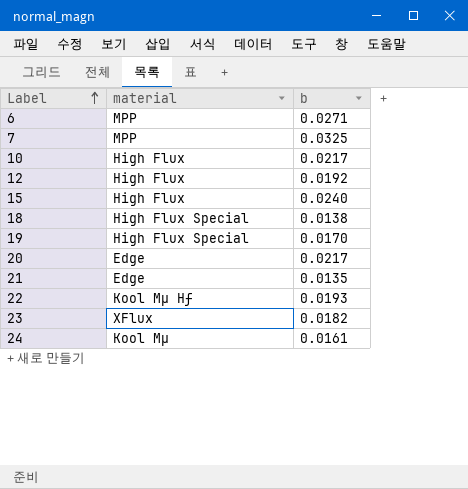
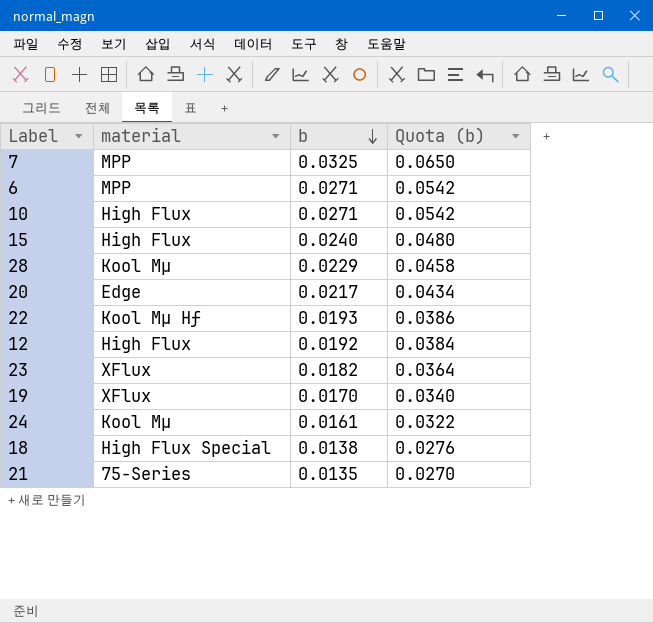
row order: Label ascending -> b descending
column Quota (b) | formula: none -> [b] * 2
10 | b: 0.0217 -> 0.0271
row 28: none -> Kool Mµ | 0.0229 | 0.0458
19 | material: High Flux Special -> XFlux
21 | material: Edge -> 75-Series

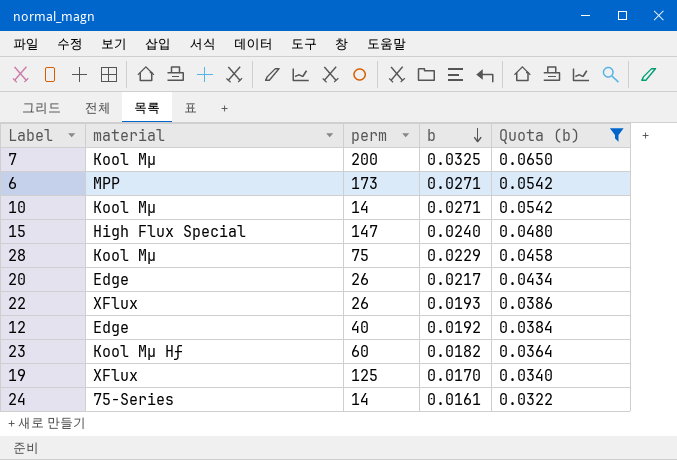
filter: none -> Quota (b) >= 0.0322
column perm | position: none -> 3
7 | material: MPP -> Kool Mµ
10 | material: High Flux -> Kool Mµ
15 | material: High Flux -> High Flux Special
22 | material: Kool Mµ Hƒ -> XFlux
12 | material: High Flux -> Edge
23 | material: XFlux -> Kool Mµ Hƒ
24 | material: Kool Mµ -> 75-Series

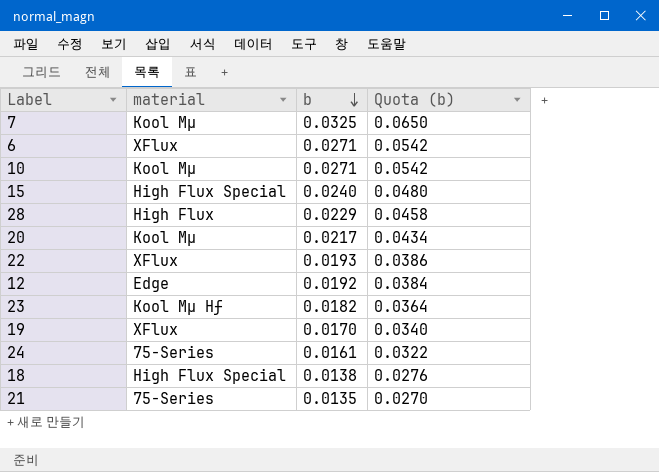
filter: Quota (b) >= 0.0322 -> none
column perm | position: 3 -> none
6 | material: MPP -> XFlux
28 | material: Kool Mµ -> High Flux
20 | material: Edge -> Kool Mµ

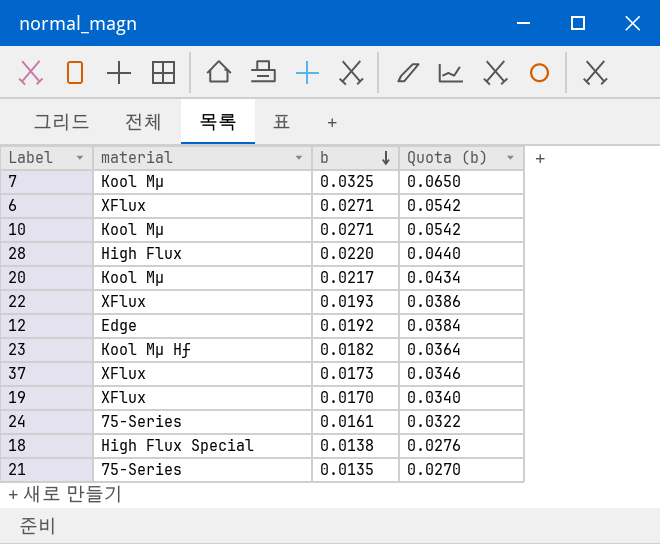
row 15: High Flux Special | 0.0240 | 0.0480 -> none
28 | b: 0.0229 -> 0.0220
28 | Quota (b): 0.0458 -> 0.0440
row 37: none -> XFlux | 0.0173 | 0.0346

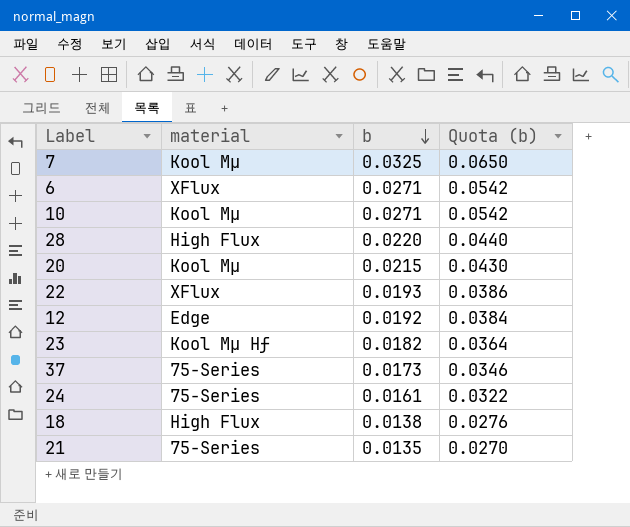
row 19: XFlux | 0.0170 | 0.0340 -> none
20 | b: 0.0217 -> 0.0215
20 | Quota (b): 0.0434 -> 0.0430
37 | material: XFlux -> 75-Series
18 | material: High Flux Special -> High Flux

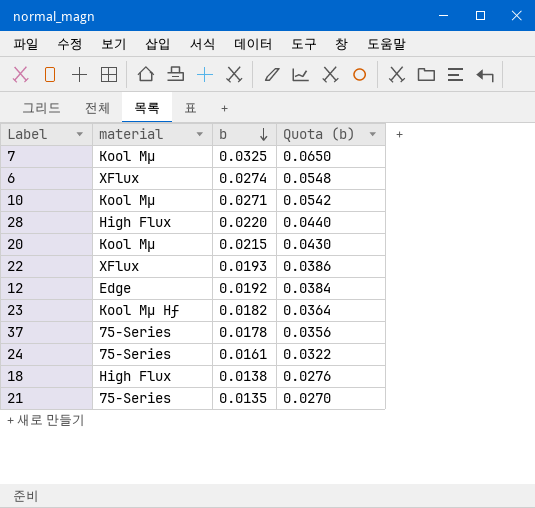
6 | b: 0.0271 -> 0.0274
6 | Quota (b): 0.0542 -> 0.0548
37 | b: 0.0173 -> 0.0178
37 | Quota (b): 0.0346 -> 0.0356

